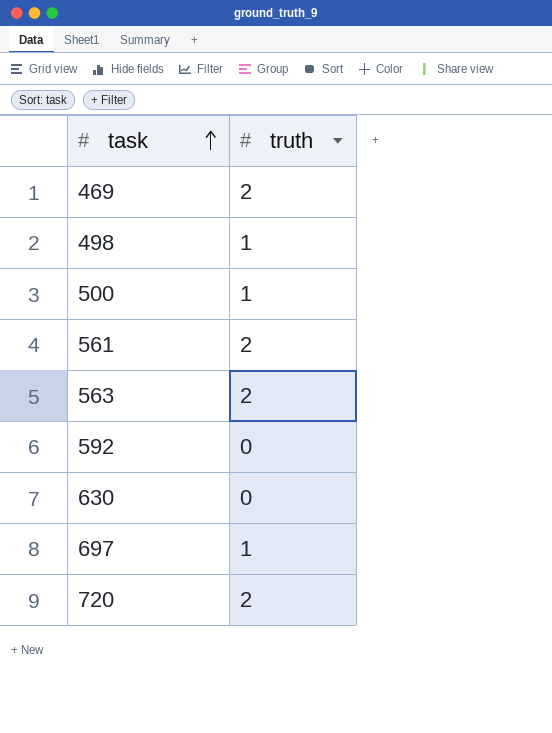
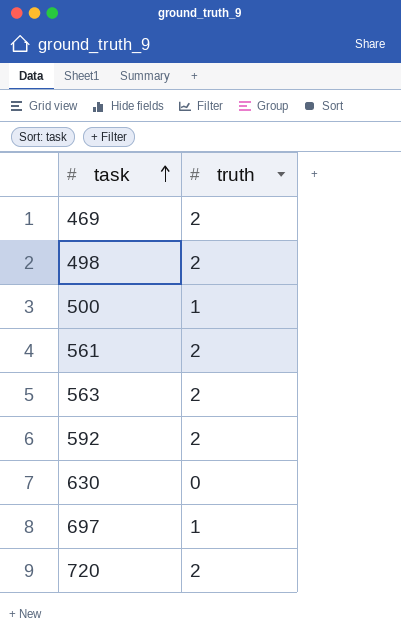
498 | truth: 1 -> 2
592 | truth: 0 -> 2

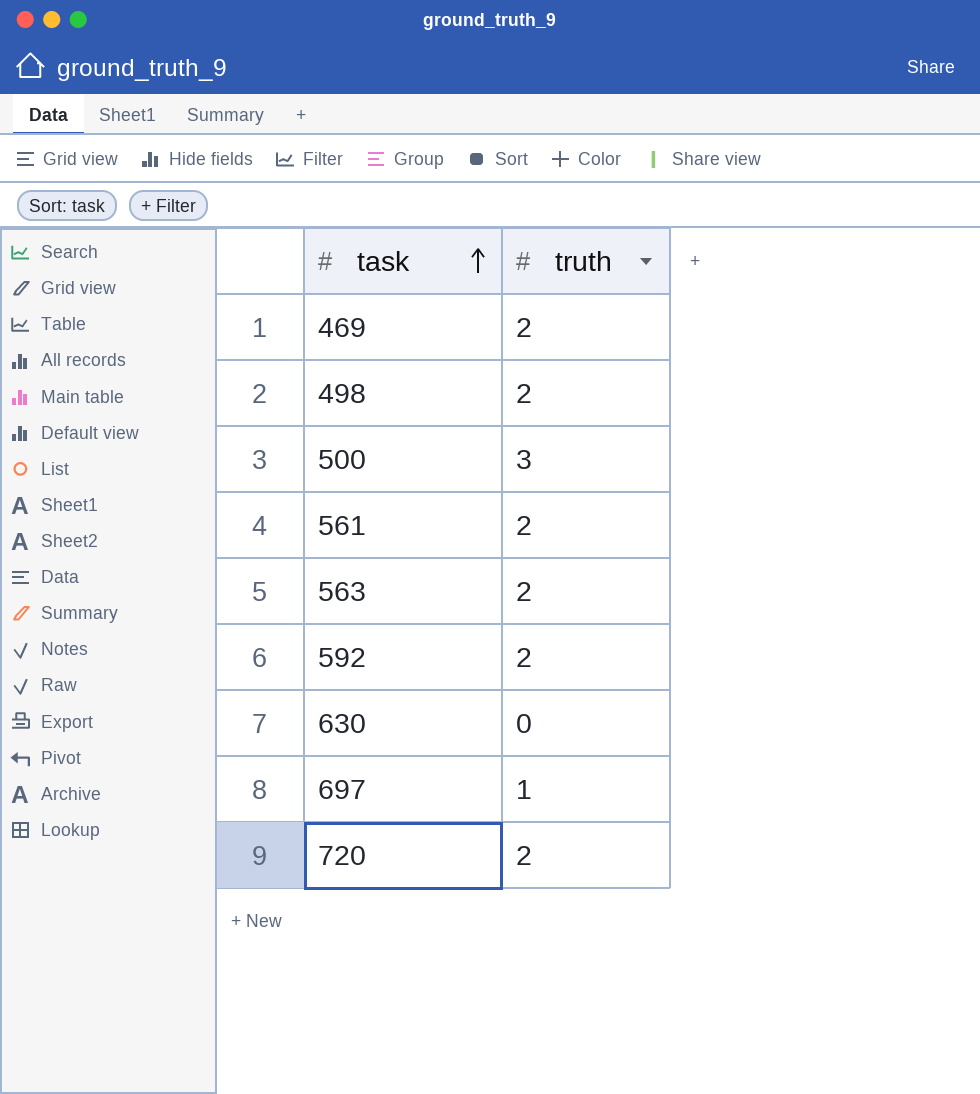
500 | truth: 1 -> 3

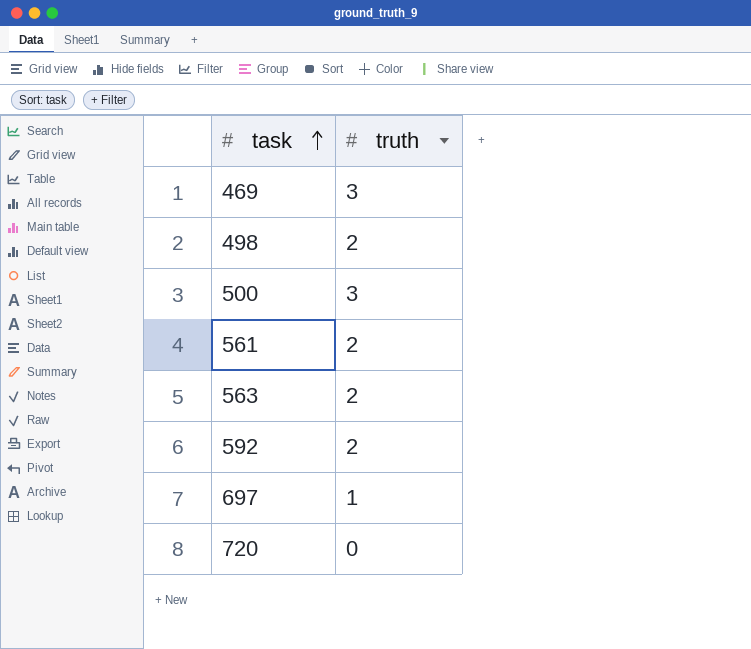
row 630: 0 -> none
469 | truth: 2 -> 3
720 | truth: 2 -> 0

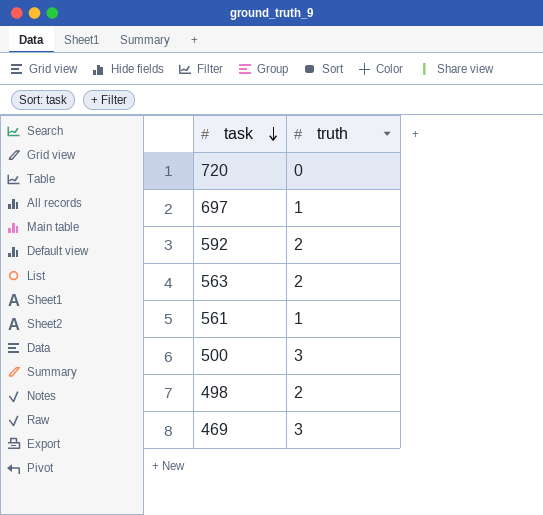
row order: task ascending -> task descending
561 | truth: 2 -> 1

